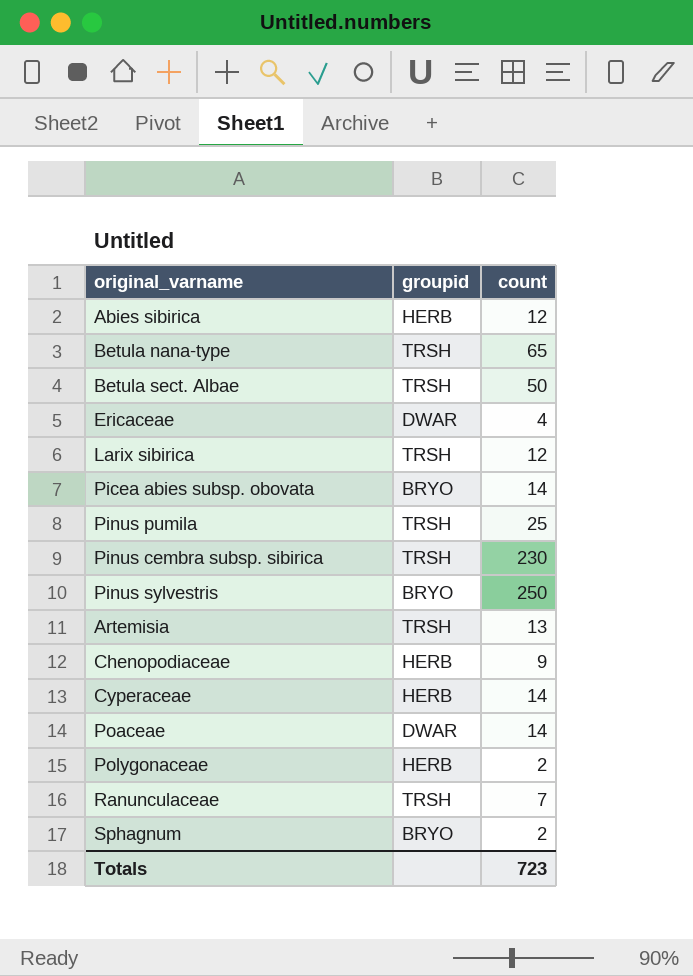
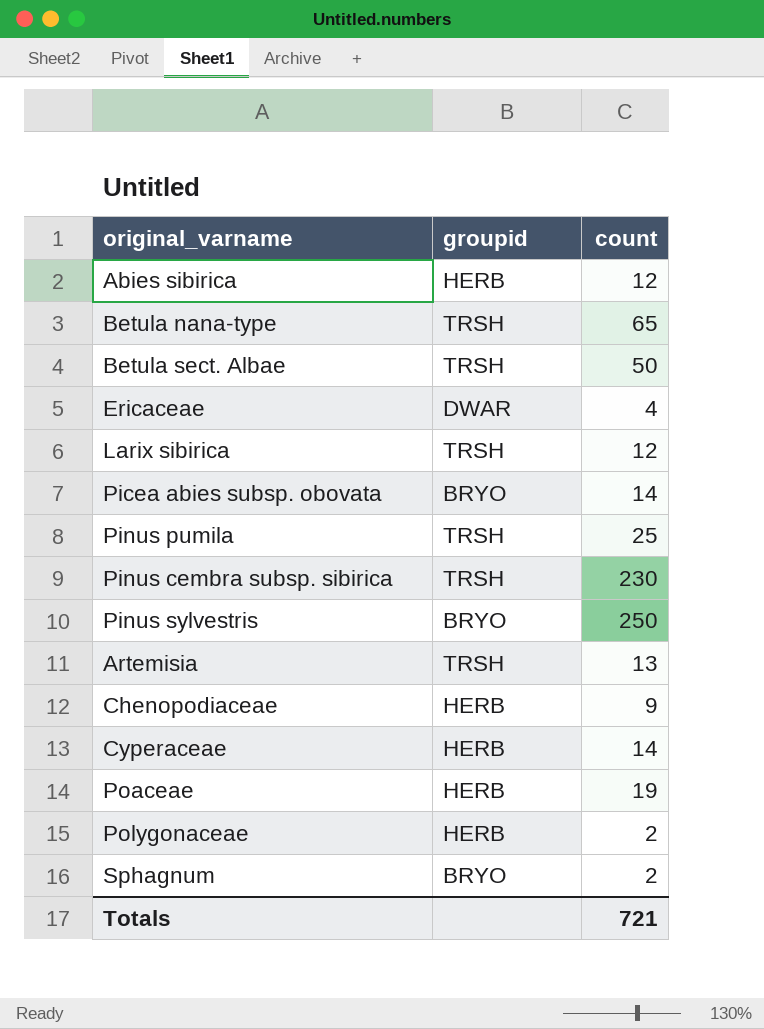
row Ranunculaceae: TRSH | 7 -> none
Poaceae | groupid: DWAR -> HERB
Poaceae | count: 14 -> 19
Totals | count: 723 -> 721

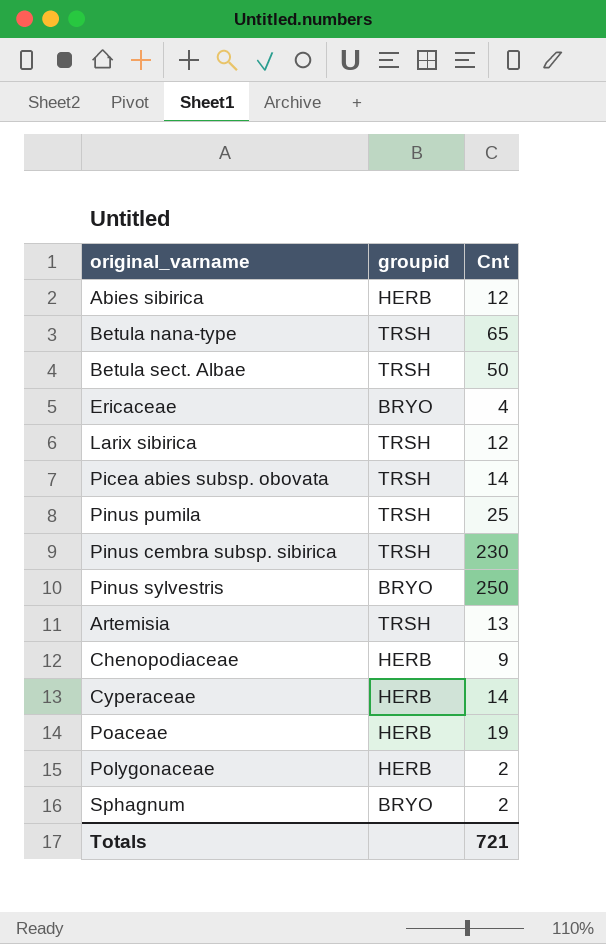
column name: count -> Cnt
Ericaceae | groupid: DWAR -> BRYO
Picea abies subsp. obovata | groupid: BRYO -> TRSH

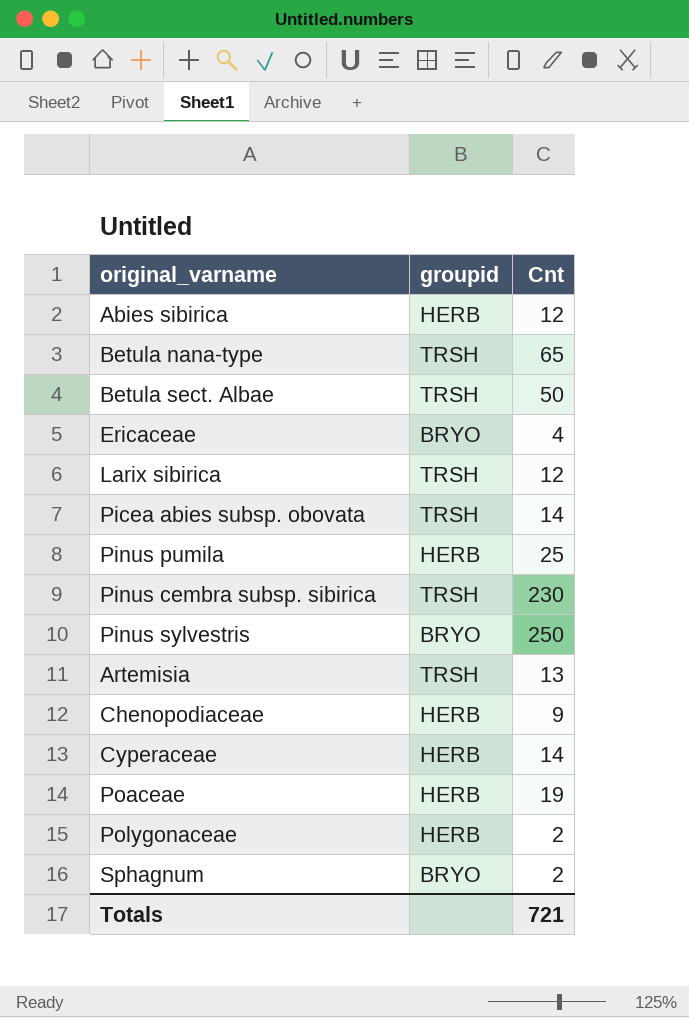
Pinus pumila | groupid: TRSH -> HERB

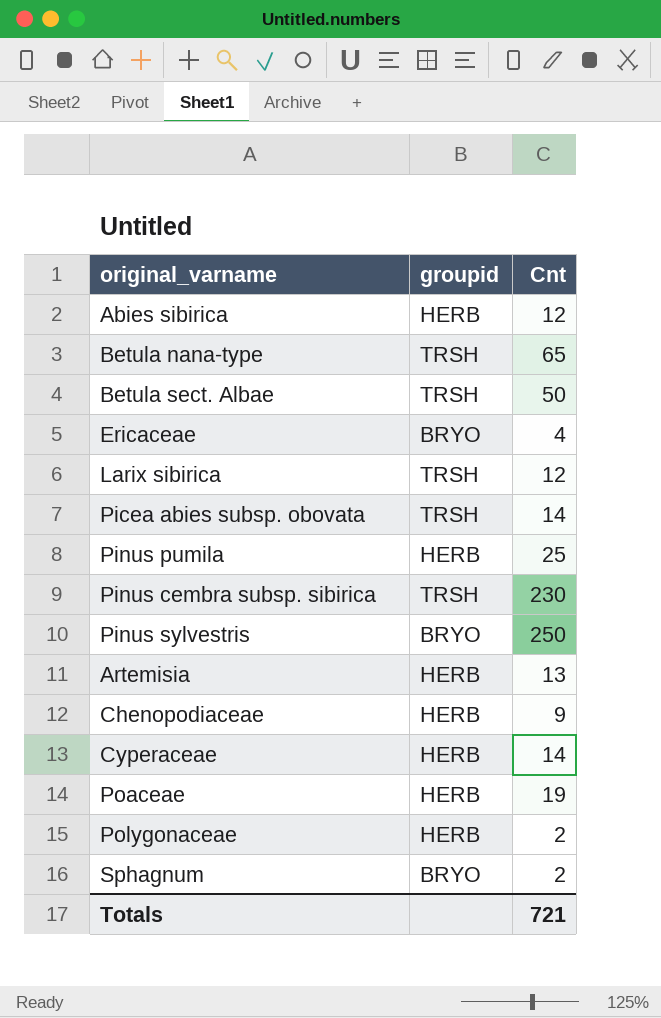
Artemisia | groupid: TRSH -> HERB

